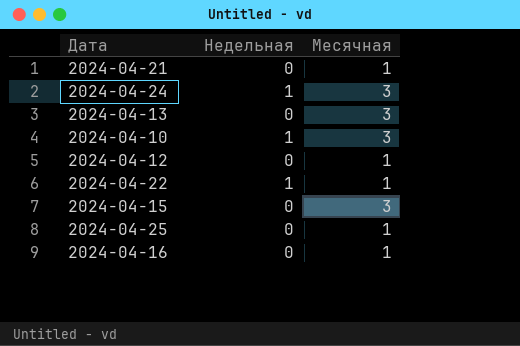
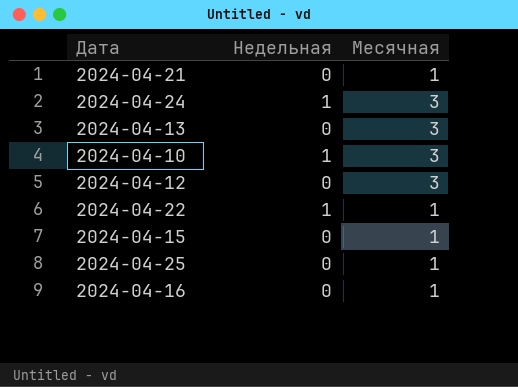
2024-04-12 | Месячная: 1 -> 3
2024-04-15 | Месячная: 3 -> 1

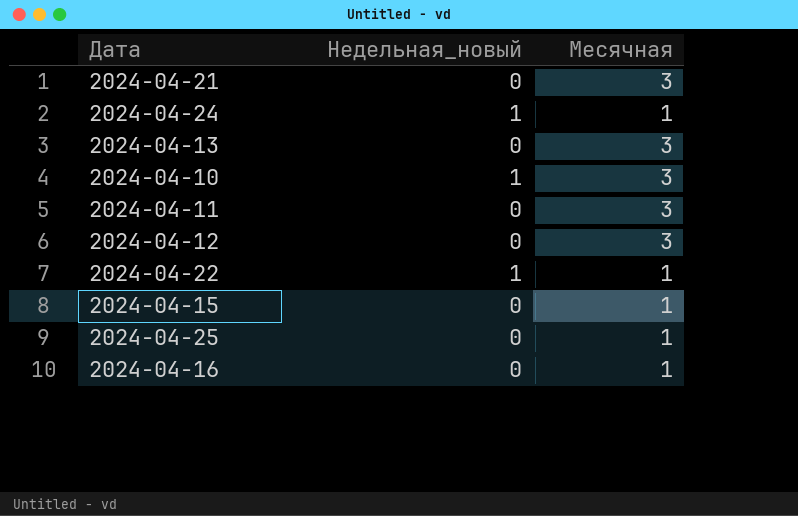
column name: Недельная -> Недельная_новый
2024-04-21 | Месячная: 1 -> 3
2024-04-24 | Месячная: 3 -> 1
row 2024-04-11: none -> 0 | 3

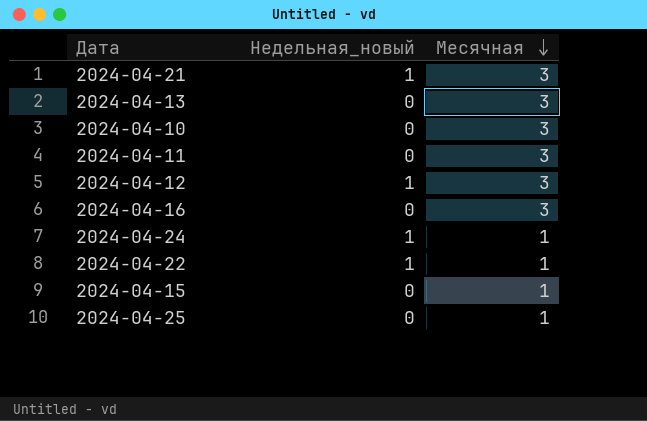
row order: none -> Месячная descending
2024-04-21 | Недельная_новый: 0 -> 1
2024-04-10 | Недельная_новый: 1 -> 0
2024-04-12 | Недельная_новый: 0 -> 1
2024-04-16 | Месячная: 1 -> 3

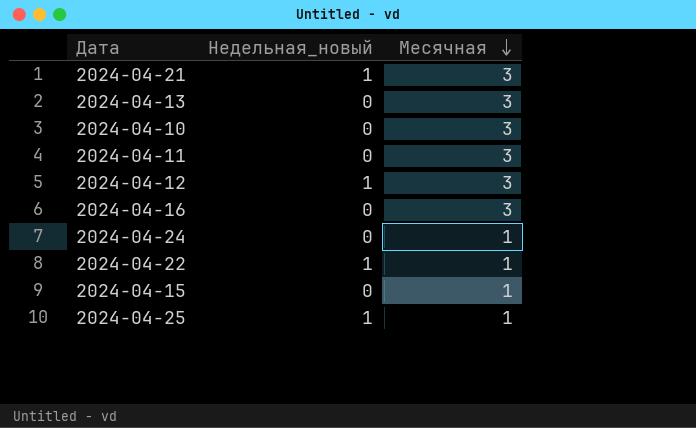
2024-04-24 | Недельная_новый: 1 -> 0
2024-04-25 | Недельная_новый: 0 -> 1

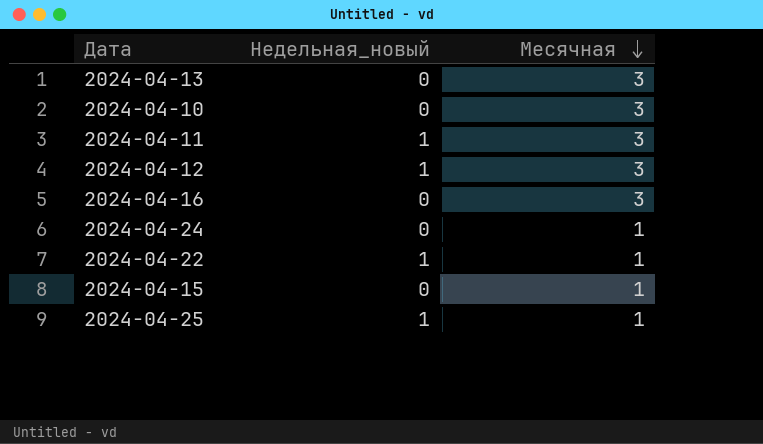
row 2024-04-21: 1 | 3 -> none
2024-04-11 | Недельная_новый: 0 -> 1

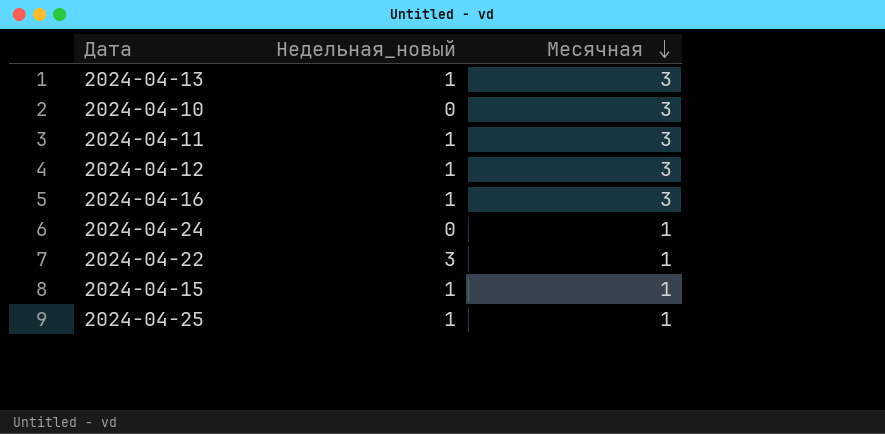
2024-04-13 | Недельная_новый: 0 -> 1
2024-04-16 | Недельная_новый: 0 -> 1
2024-04-22 | Недельная_новый: 1 -> 3
2024-04-15 | Недельная_новый: 0 -> 1

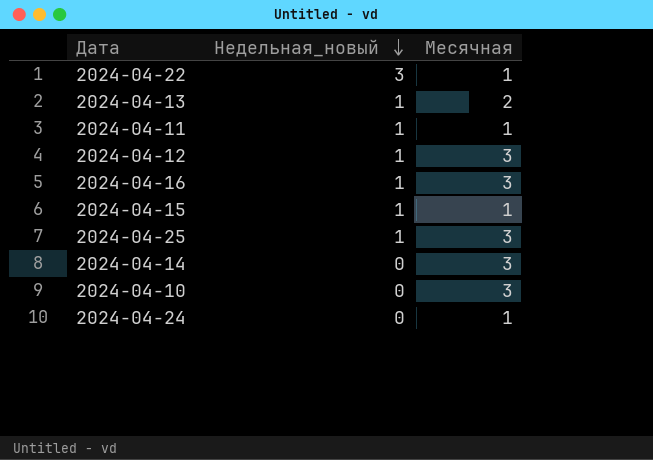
row order: Месячная descending -> Недельная_новый descending
2024-04-13 | Месячная: 3 -> 2
2024-04-11 | Месячная: 3 -> 1
2024-04-25 | Месячная: 1 -> 3
row 2024-04-14: none -> 0 | 3

